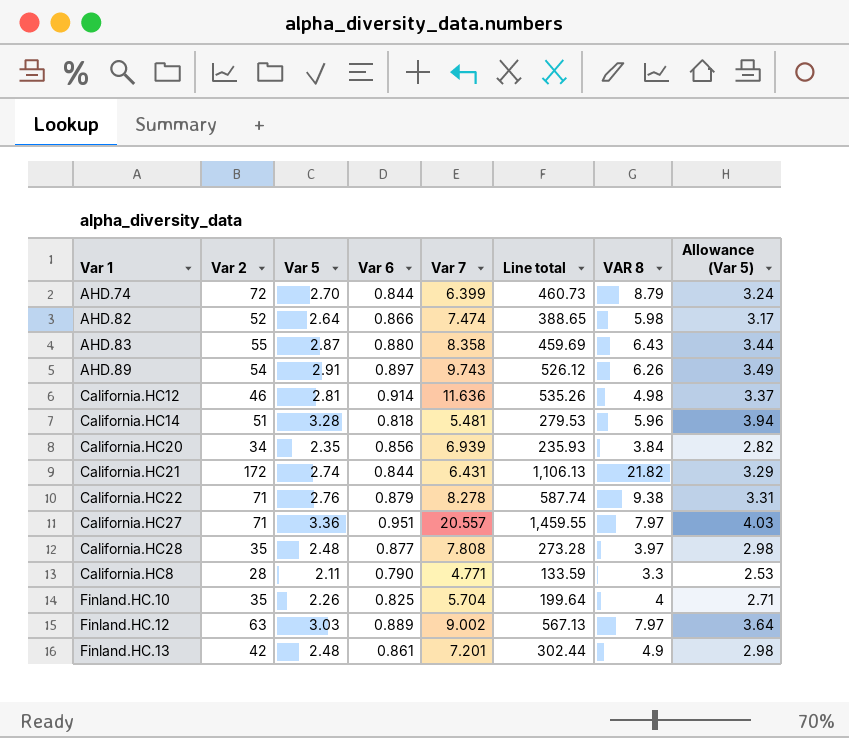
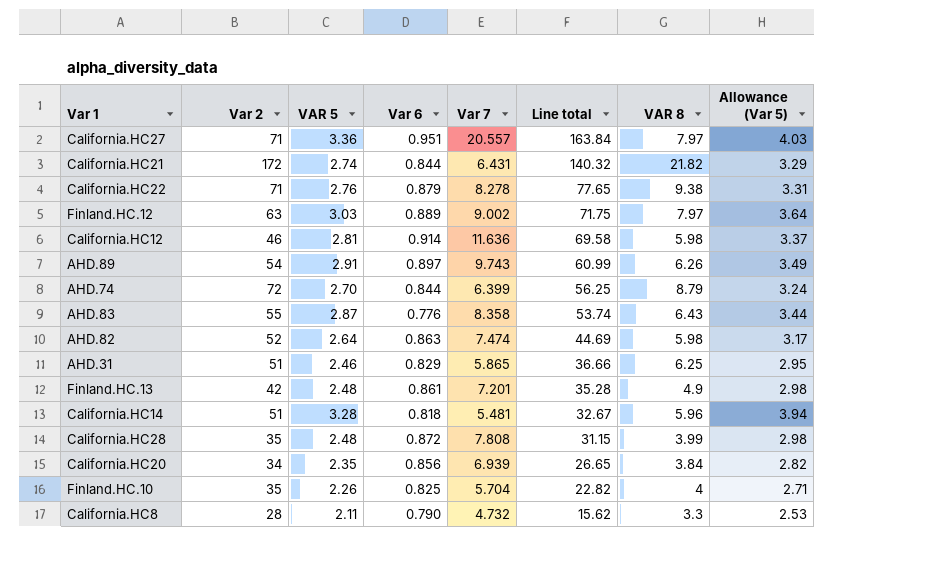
row order: none -> Line total descending
column name: Var 5 -> VAR 5
column Line total | formula: [Var 2] * [Var 7] -> [Var 7] * [VAR 8]
California.HC12 | VAR 8: 4.98 -> 5.98
AHD.83 | Var 6: 0.880 -> 0.776
AHD.82 | Var 6: 0.866 -> 0.863
row AHD.31: none -> 51 | 2.46 | 0.829 | 5.865 | 36.66 | 6.25 | 2.95
California.HC28 | Var 6: 0.877 -> 0.872
California.HC28 | VAR 8: 3.97 -> 3.99
California.HC8 | Var 7: 4.771 -> 4.732

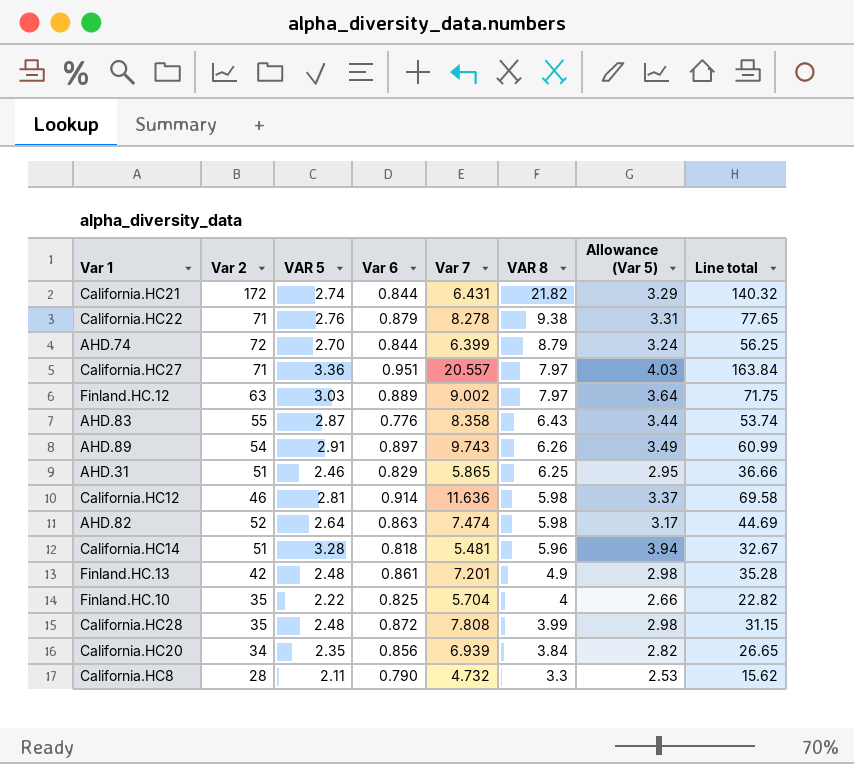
row order: Line total descending -> VAR 8 descending
column Line total | position: 6 -> 8
Finland.HC.10 | VAR 5: 2.26 -> 2.22
Finland.HC.10 | Allowance (Var 5): 2.71 -> 2.66

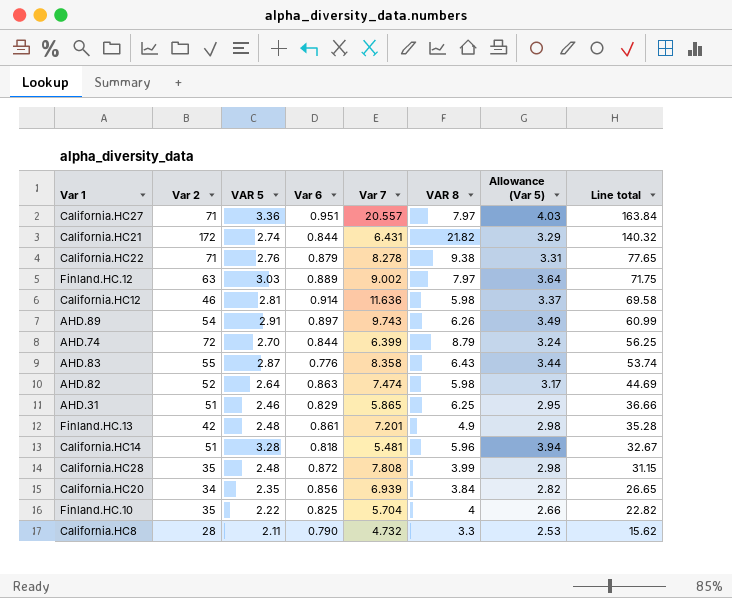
row order: VAR 8 descending -> Line total descending

